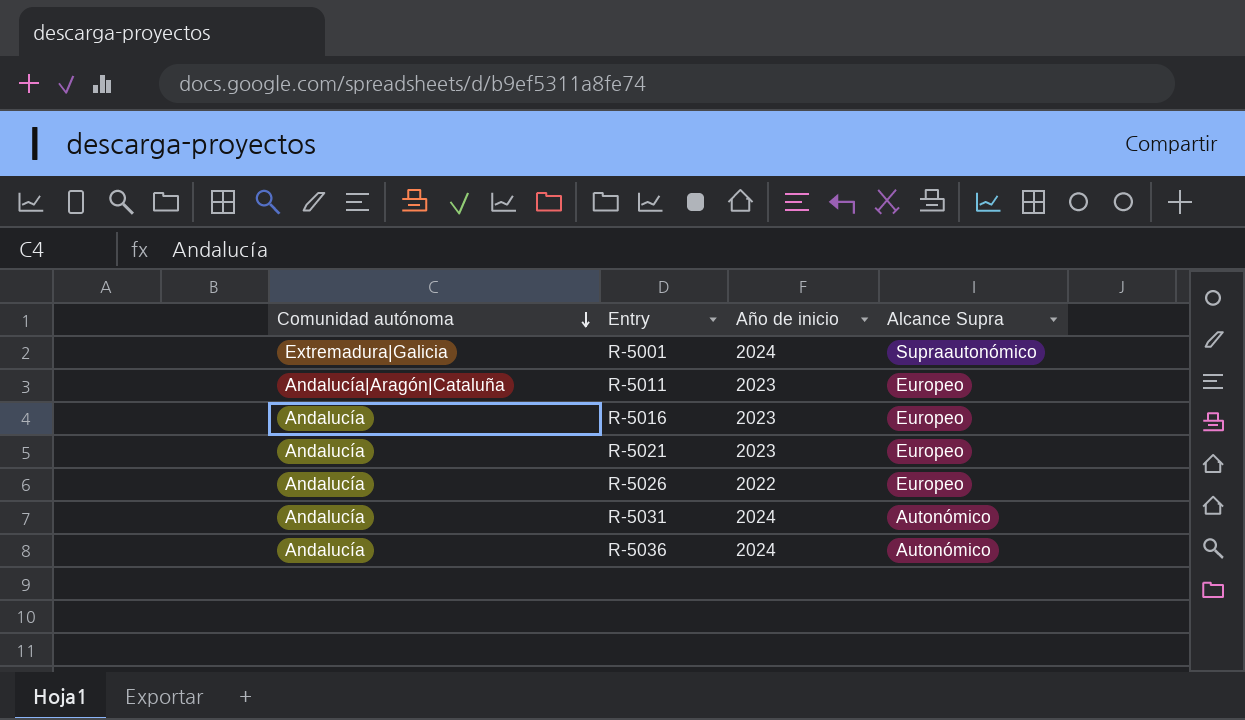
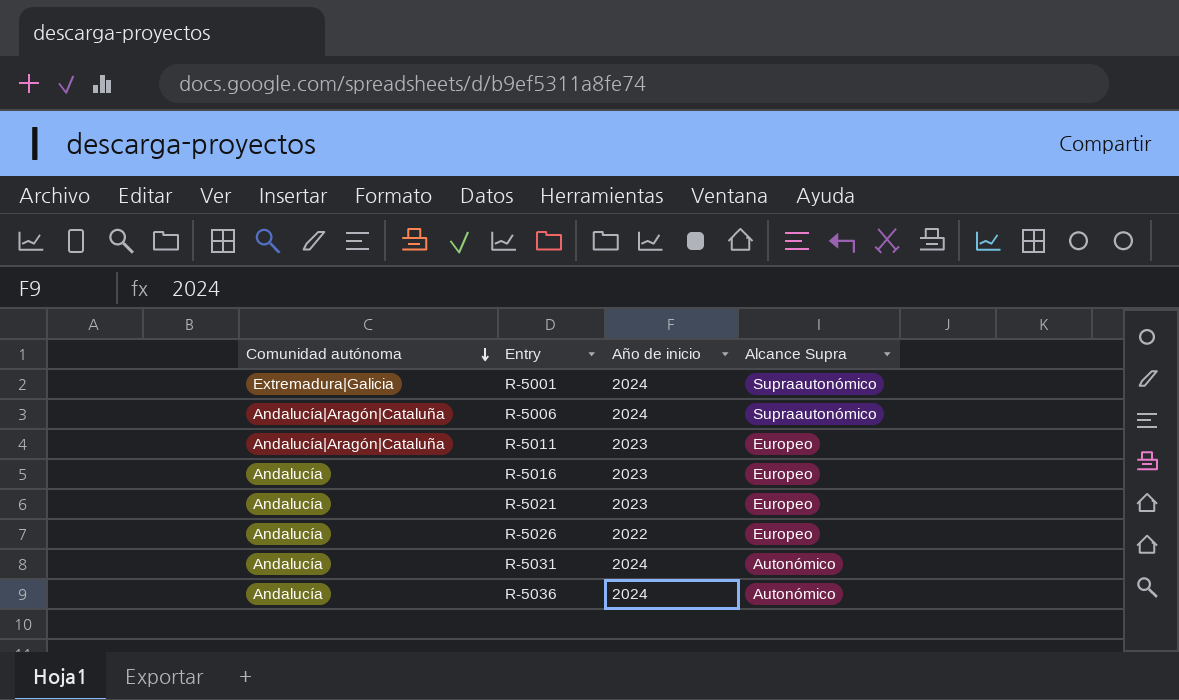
row R-5006: none -> Andalucía|Aragón|Cataluña | 2024 | Supraautonómico

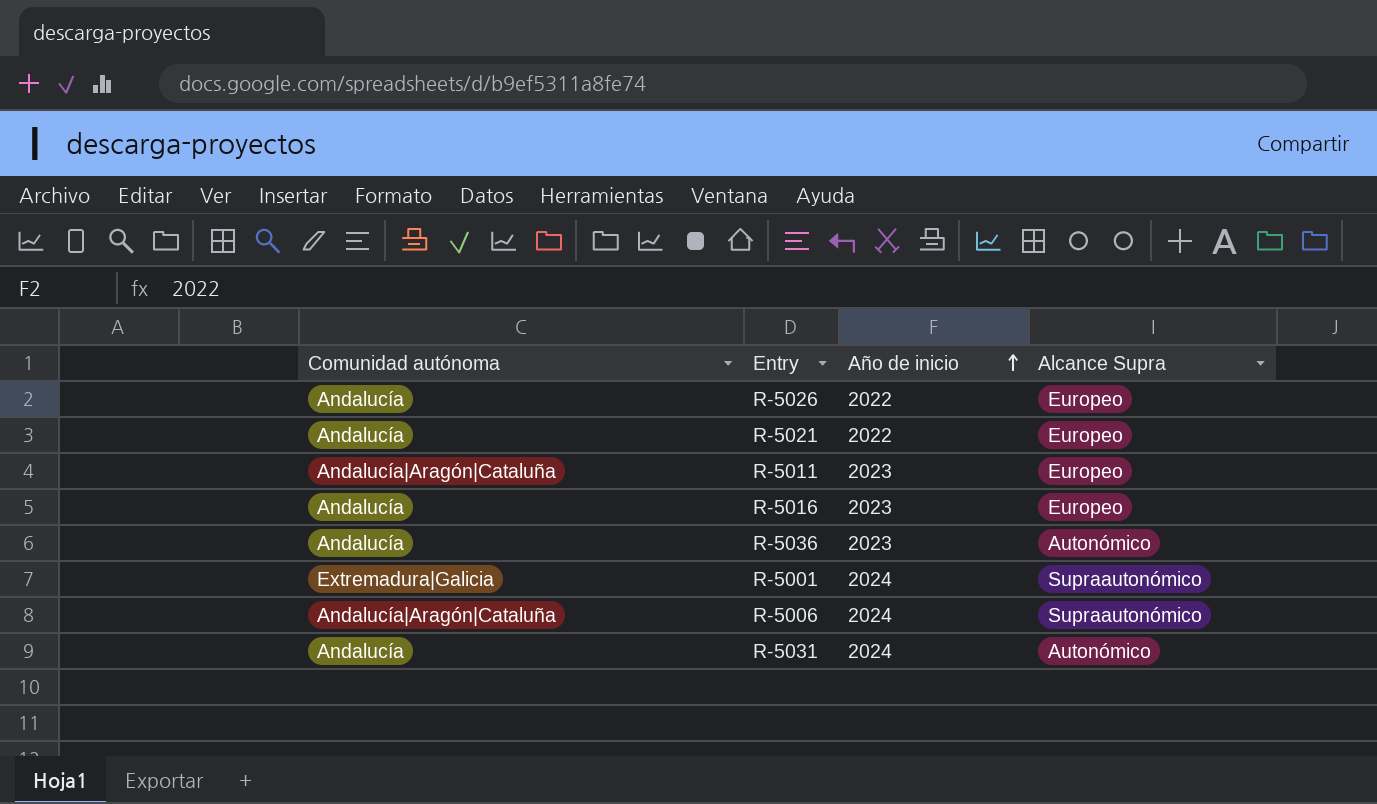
row order: Comunidad autónoma descending -> Año de inicio ascending
R-5021 | Año de inicio: 2023 -> 2022
R-5036 | Año de inicio: 2024 -> 2023

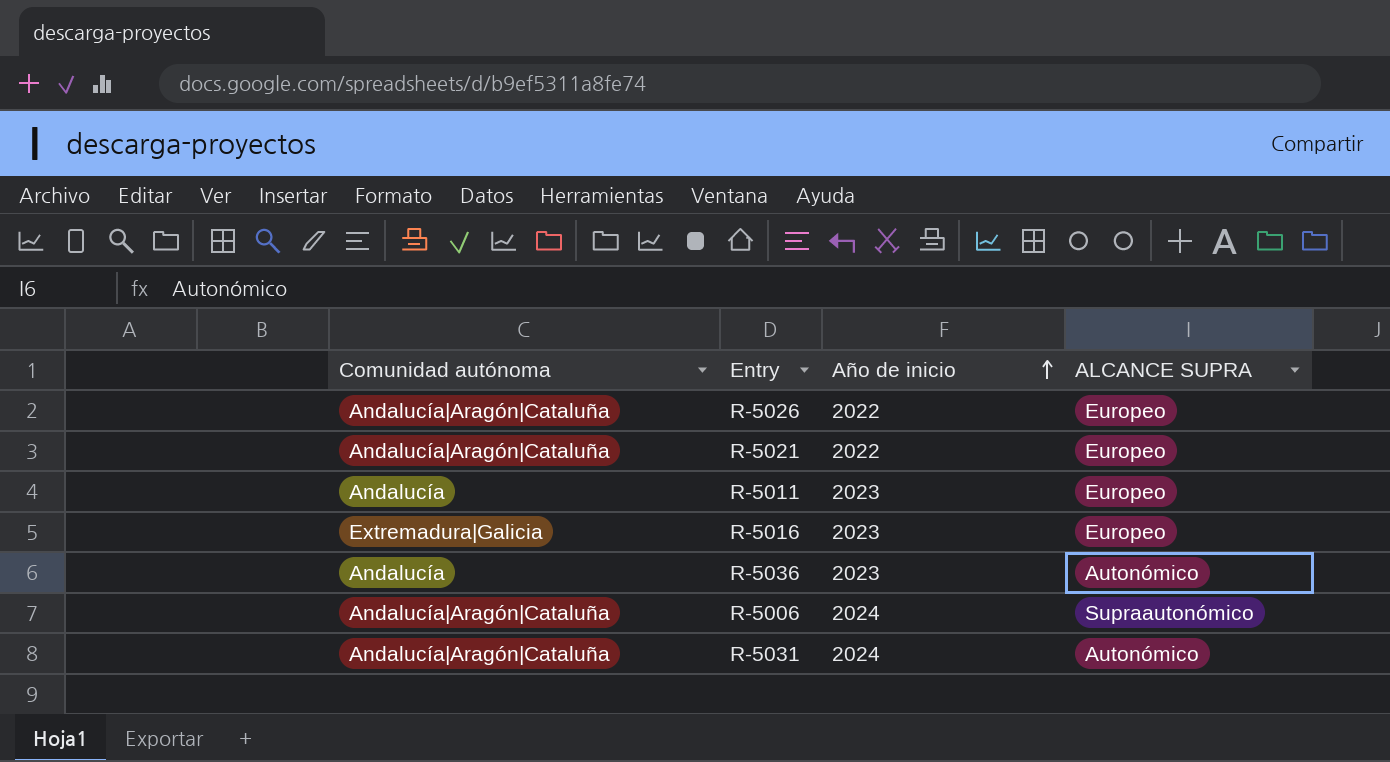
column name: Alcance Supra -> ALCANCE SUPRA
row R-5001: Extremadura|Galicia | 2024 | Supraautonómico -> none
R-5026 | Comunidad autónoma: Andalucía -> Andalucía|Aragón|Cataluña
R-5021 | Comunidad autónoma: Andalucía -> Andalucía|Aragón|Cataluña
R-5011 | Comunidad autónoma: Andalucía|Aragón|Cataluña -> Andalucía
R-5016 | Comunidad autónoma: Andalucía -> Extremadura|Galicia
R-5031 | Comunidad autónoma: Andalucía -> Andalucía|Aragón|Cataluña

